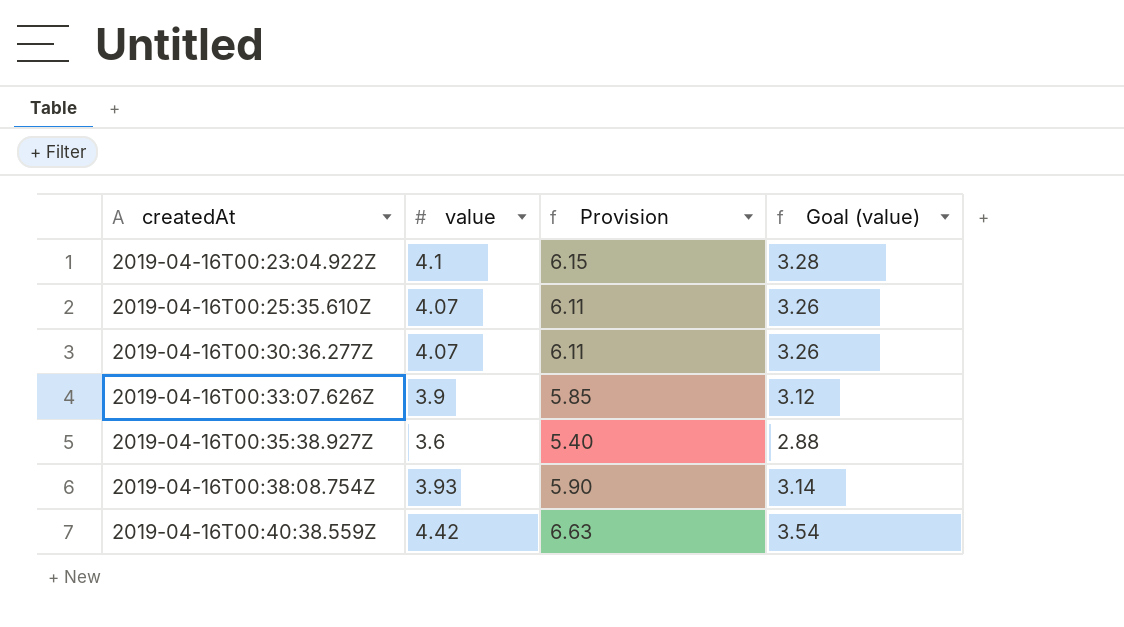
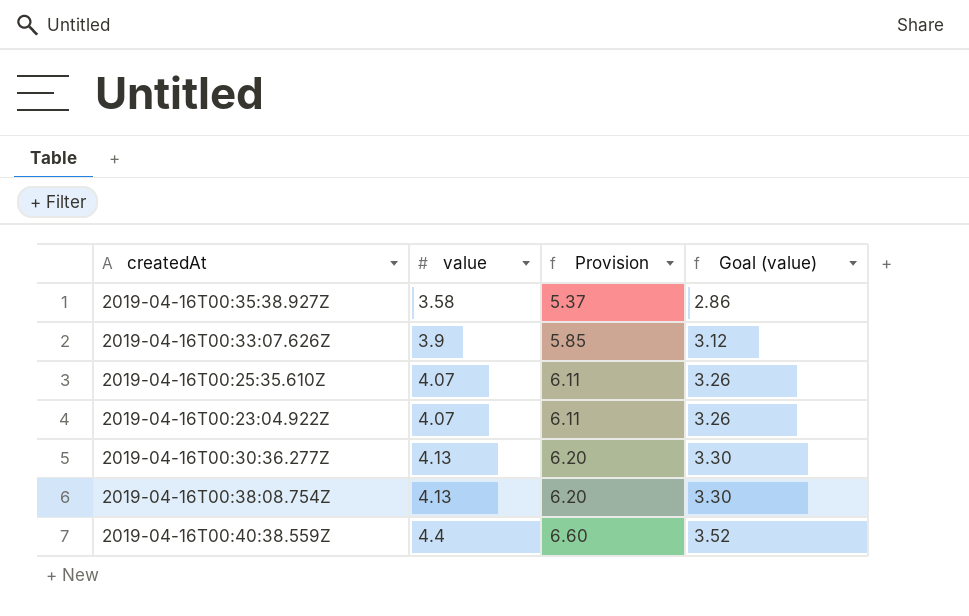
row order: createdAt ascending -> value ascending
2019-04-16T00:35:38.927Z | value: 3.6 -> 3.58
2019-04-16T00:35:38.927Z | Provision: 5.40 -> 5.37
2019-04-16T00:35:38.927Z | Goal (value): 2.88 -> 2.86
2019-04-16T00:23:04.922Z | value: 4.1 -> 4.07
2019-04-16T00:23:04.922Z | Provision: 6.15 -> 6.11
2019-04-16T00:23:04.922Z | Goal (value): 3.28 -> 3.26
2019-04-16T00:30:36.277Z | value: 4.07 -> 4.13
2019-04-16T00:30:36.277Z | Provision: 6.11 -> 6.20
2019-04-16T00:30:36.277Z | Goal (value): 3.26 -> 3.30
2019-04-16T00:38:08.754Z | value: 3.93 -> 4.13
2019-04-16T00:38:08.754Z | Provision: 5.90 -> 6.20
2019-04-16T00:38:08.754Z | Goal (value): 3.14 -> 3.30
2019-04-16T00:40:38.559Z | value: 4.42 -> 4.4
2019-04-16T00:40:38.559Z | Provision: 6.63 -> 6.60
2019-04-16T00:40:38.559Z | Goal (value): 3.54 -> 3.52

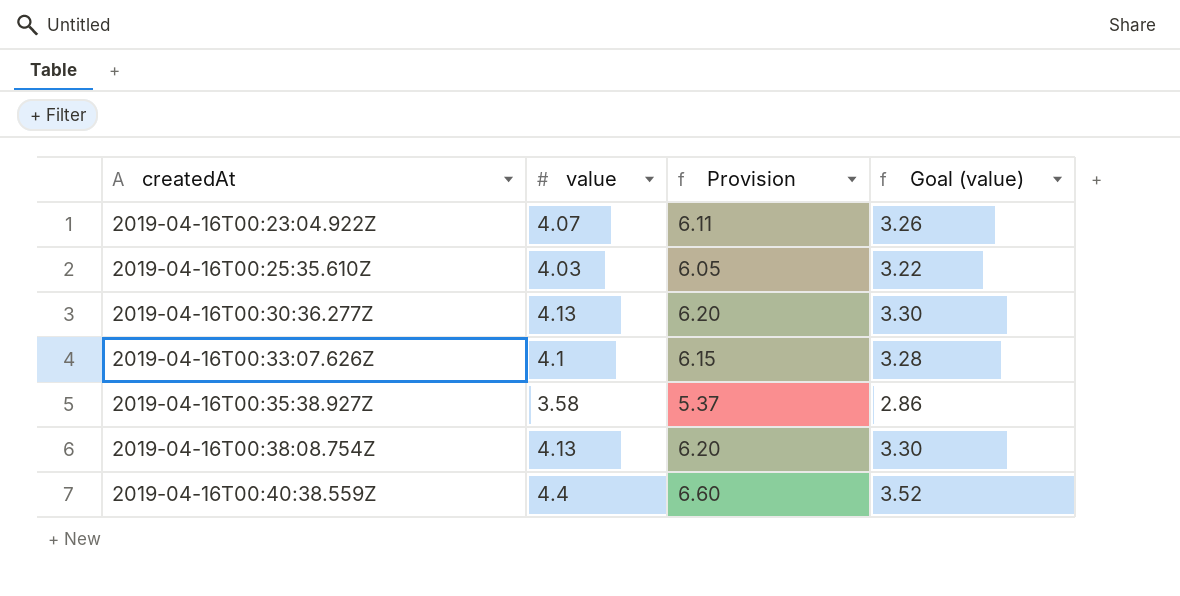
row order: value ascending -> createdAt ascending
2019-04-16T00:25:35.610Z | value: 4.07 -> 4.03
2019-04-16T00:25:35.610Z | Provision: 6.11 -> 6.05
2019-04-16T00:25:35.610Z | Goal (value): 3.26 -> 3.22
2019-04-16T00:33:07.626Z | value: 3.9 -> 4.1
2019-04-16T00:33:07.626Z | Provision: 5.85 -> 6.15
2019-04-16T00:33:07.626Z | Goal (value): 3.12 -> 3.28

